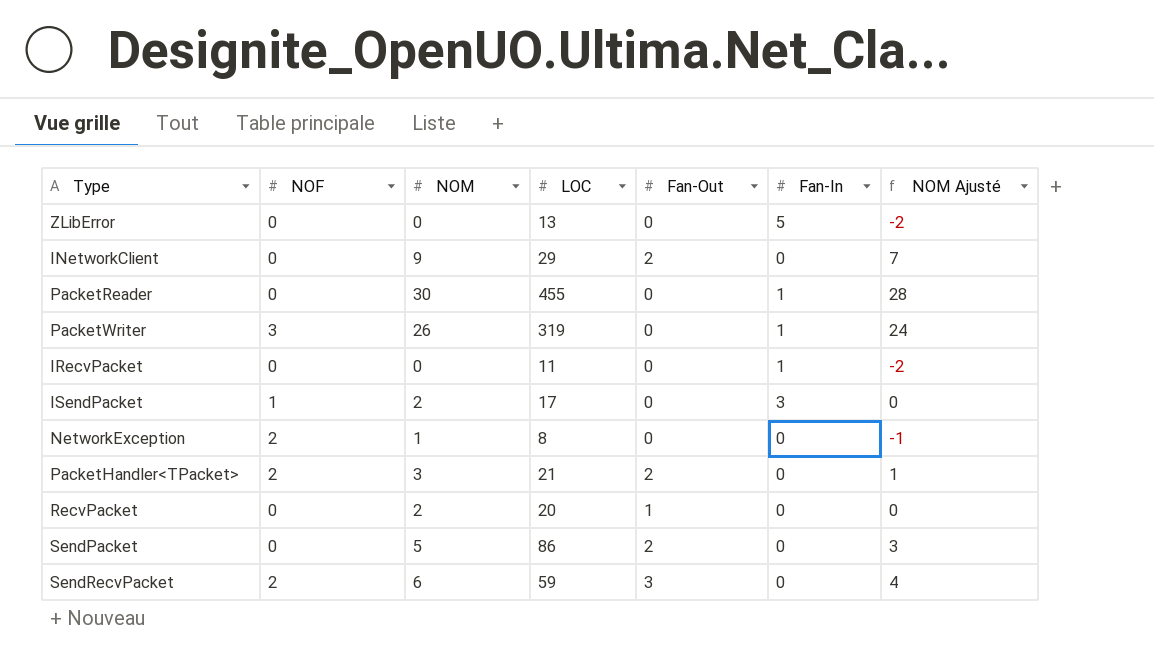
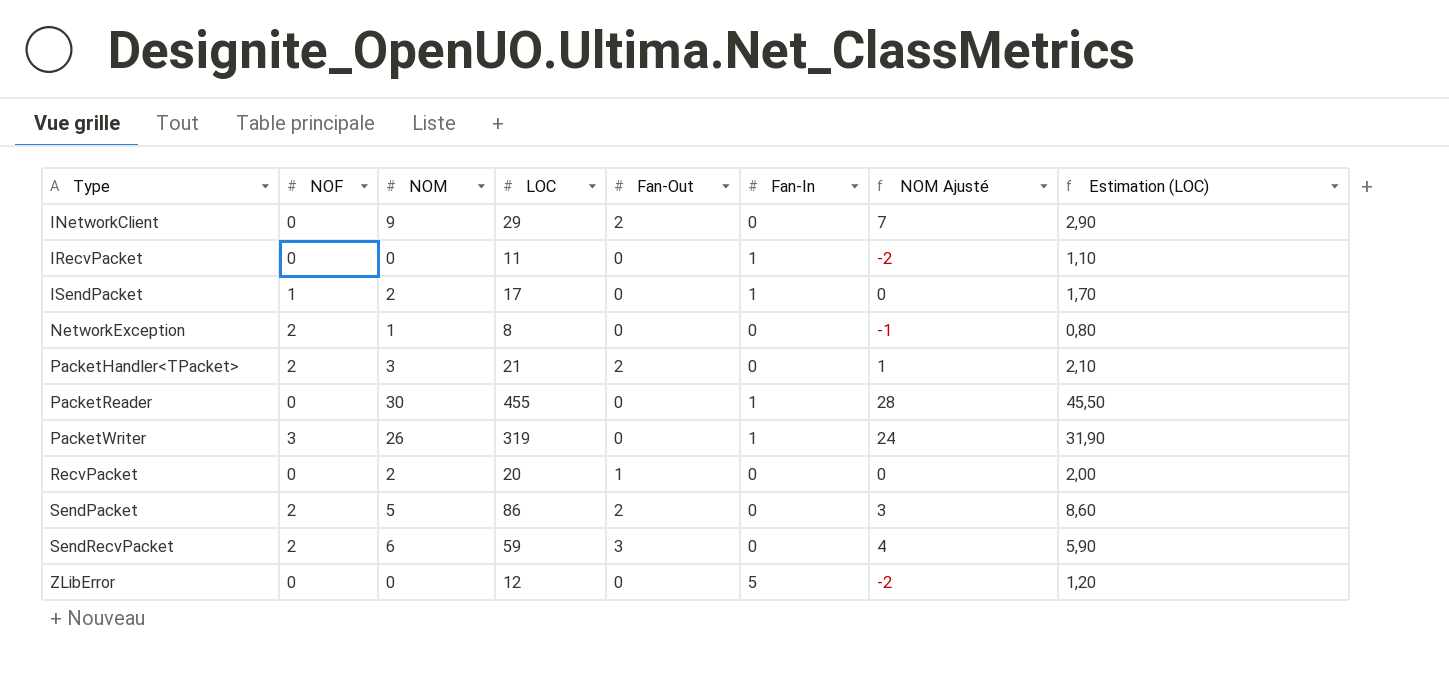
row order: none -> Type ascending
column Estimation (LOC) | formula: none -> [LOC] * 0,1
ISendPacket | Fan-In: 3 -> 1
SendPacket | NOF: 0 -> 2
ZLibError | LOC: 13 -> 12

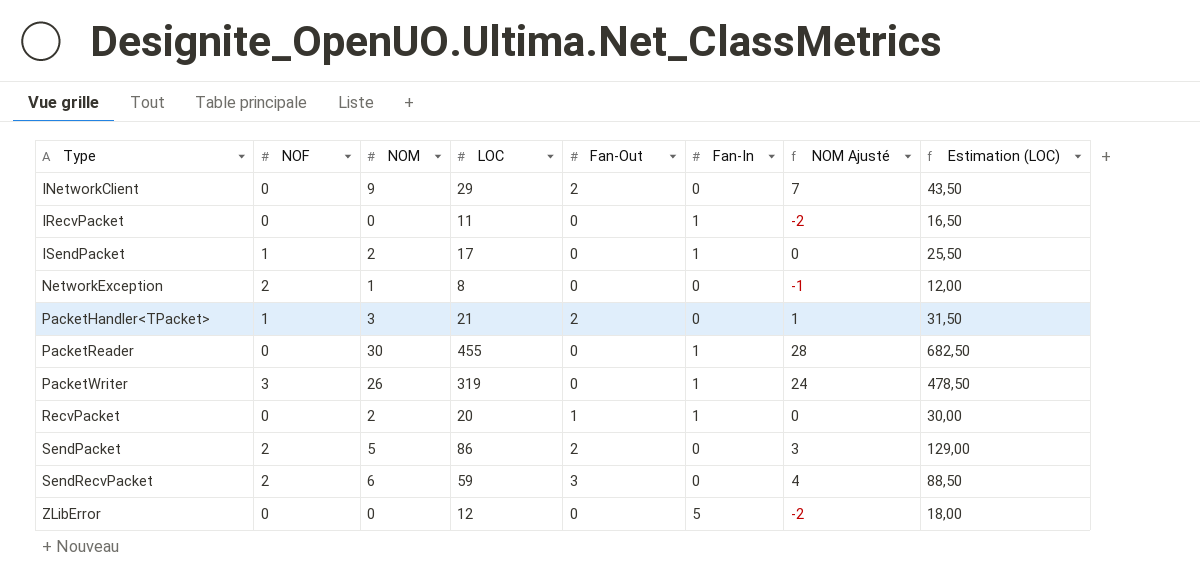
column Estimation (LOC) | formula: [LOC] * 0,1 -> [LOC] * 1,5
PacketHandler<TPacket> | NOF: 2 -> 1
RecvPacket | Fan-In: 0 -> 1

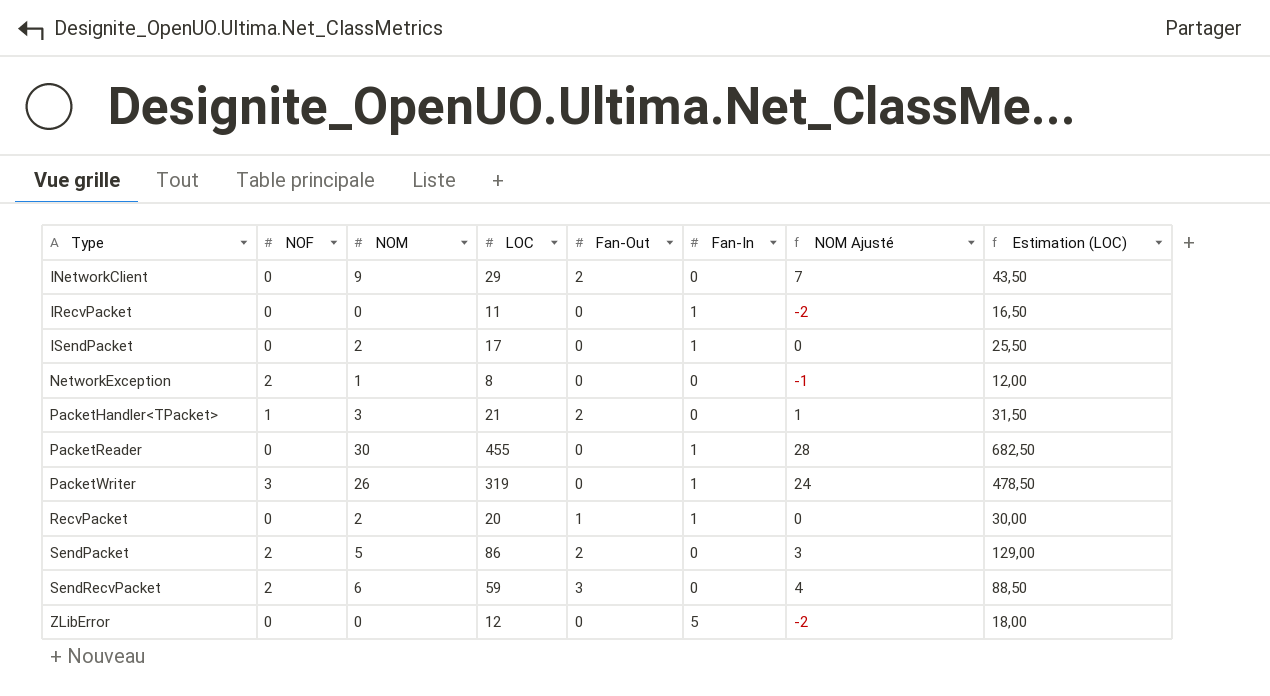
ISendPacket | NOF: 1 -> 0

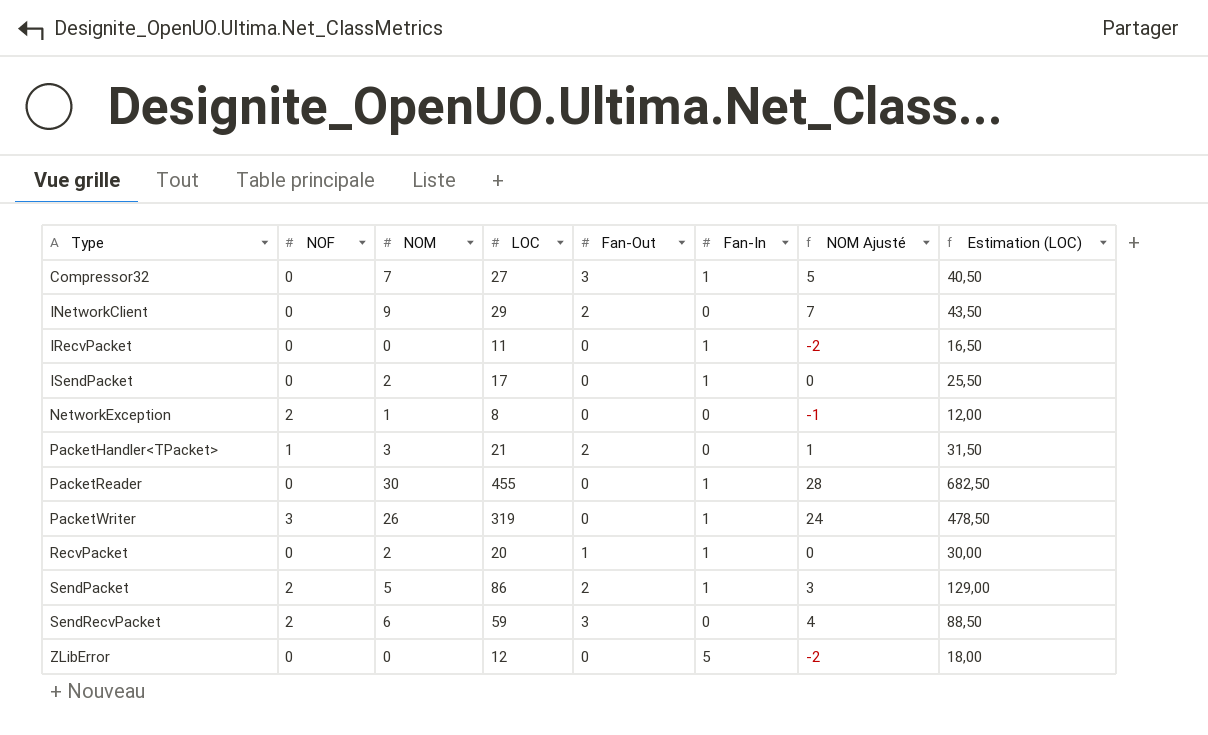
row Compressor32: none -> 0 | 7 | 27 | 3 | 1 | 5 | 40,50
SendPacket | Fan-In: 0 -> 1

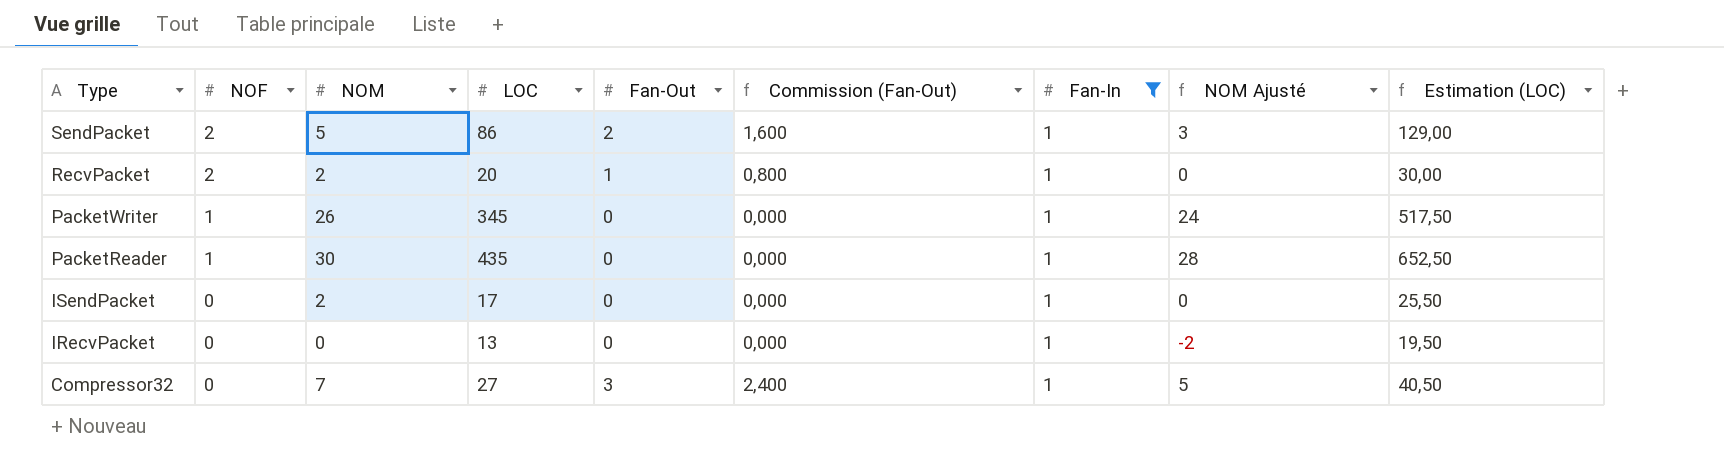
filter: none -> Fan-In = 1
row order: Type ascending -> Type descending
column Commission (Fan-Out) | formula: none -> [Fan-Out] * 0,8
RecvPacket | NOF: 0 -> 2
PacketWriter | NOF: 3 -> 1
PacketWriter | LOC: 319 -> 345
PacketWriter | Estimation (LOC): 478,50 -> 517,50
PacketReader | NOF: 0 -> 1
PacketReader | LOC: 455 -> 435
PacketReader | Estimation (LOC): 682,50 -> 652,50
IRecvPacket | LOC: 11 -> 13
IRecvPacket | Estimation (LOC): 16,50 -> 19,50

